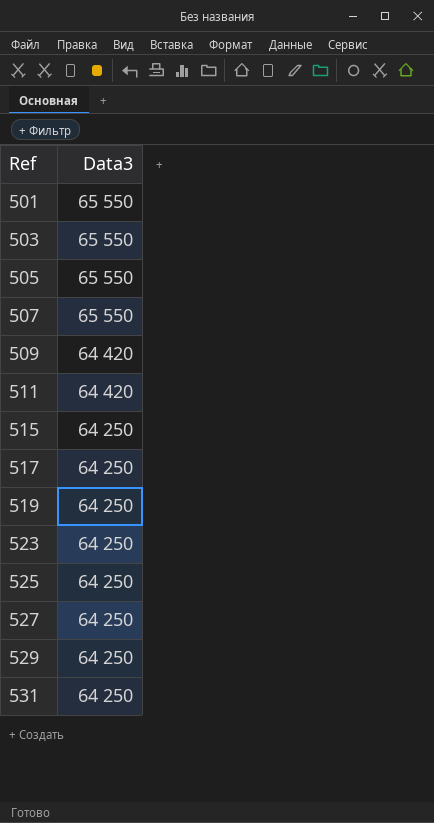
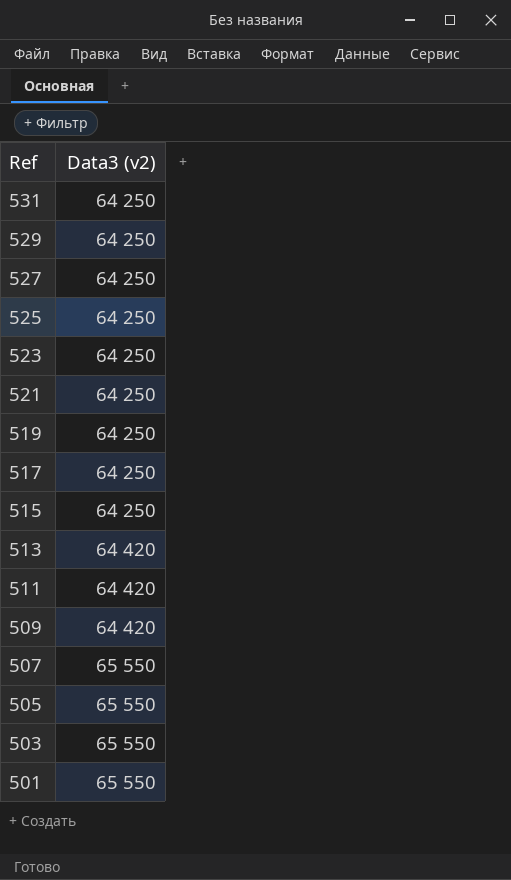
row order: Ref ascending -> Ref descending
column name: Data3 -> Data3 (v2)
row 521: none -> 64 250
row 513: none -> 64 420

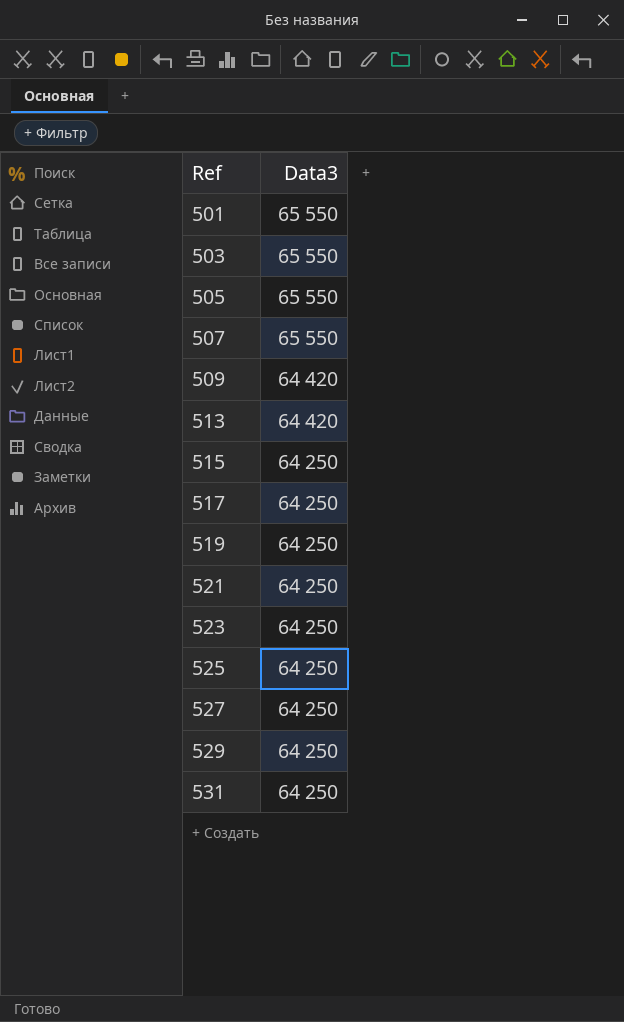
row order: Ref descending -> Ref ascending
column name: Data3 (v2) -> Data3
row 511: 64 420 -> none

